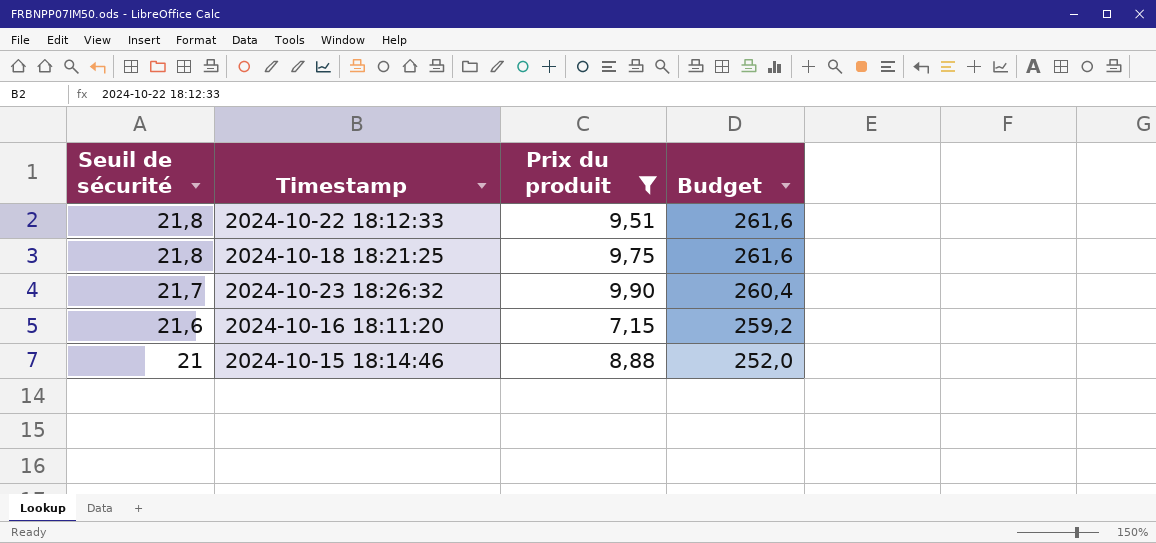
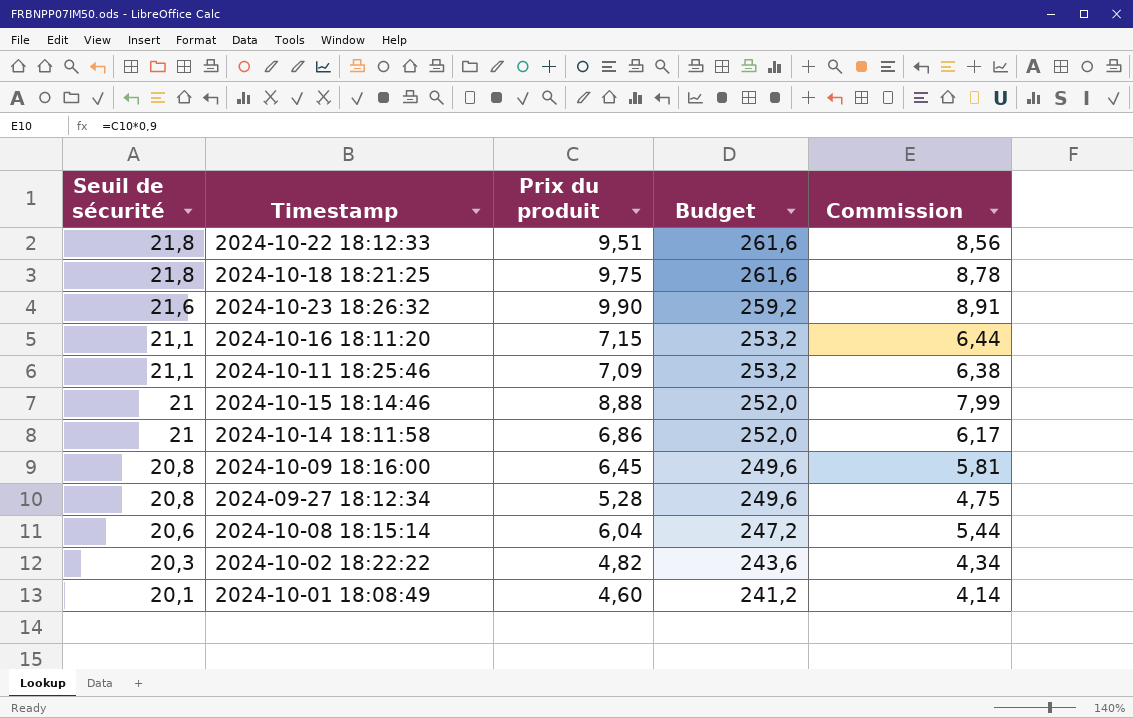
filter: Prix du produit >= 7,15 -> none
column Commission | formula: none -> [Prix du produit] * 0,9
2024-10-23 18:26:32 | Seuil de sécurité: 21,7 -> 21,6
2024-10-23 18:26:32 | Budget: 260,4 -> 259,2
2024-10-16 18:11:20 | Seuil de sécurité: 21,6 -> 21,1
2024-10-16 18:11:20 | Budget: 259,2 -> 253,2

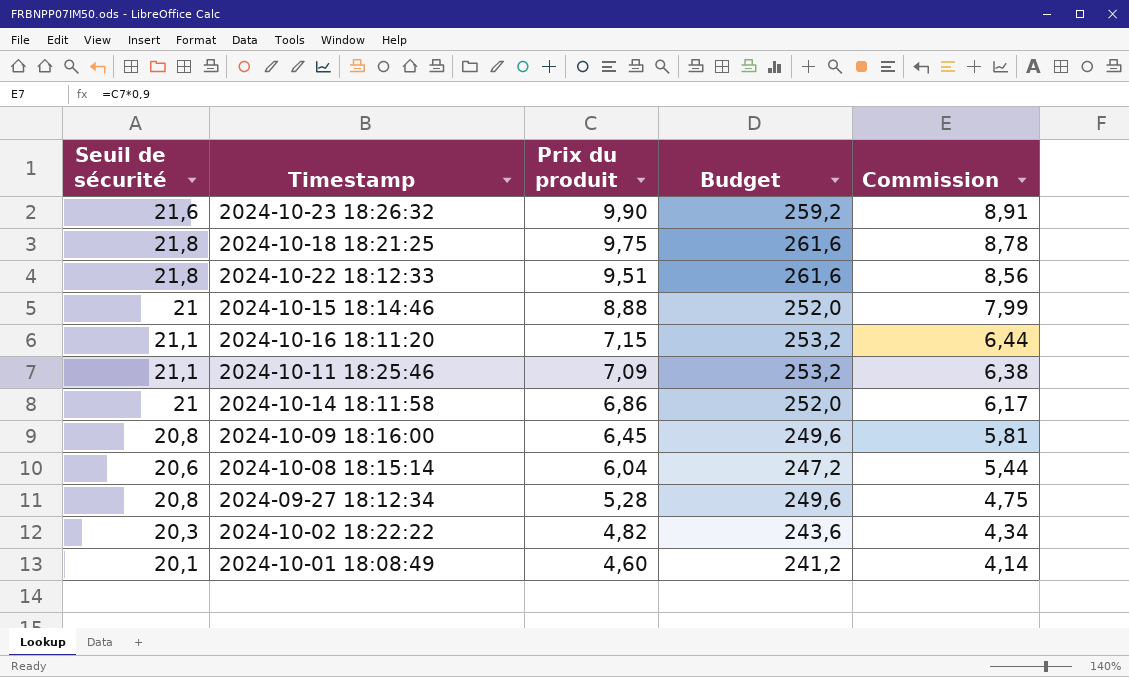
row order: Seuil de sécurité descending -> Prix du produit descending

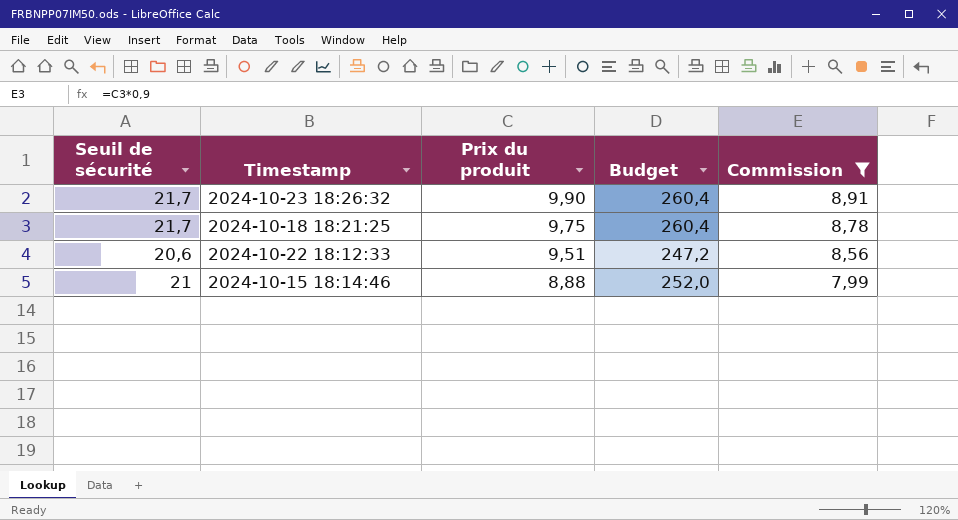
filter: none -> Commission >= 7,99
2024-10-23 18:26:32 | Seuil de sécurité: 21,6 -> 21,7
2024-10-23 18:26:32 | Budget: 259,2 -> 260,4
2024-10-18 18:21:25 | Seuil de sécurité: 21,8 -> 21,7
2024-10-18 18:21:25 | Budget: 261,6 -> 260,4
2024-10-22 18:12:33 | Seuil de sécurité: 21,8 -> 20,6
2024-10-22 18:12:33 | Budget: 261,6 -> 247,2

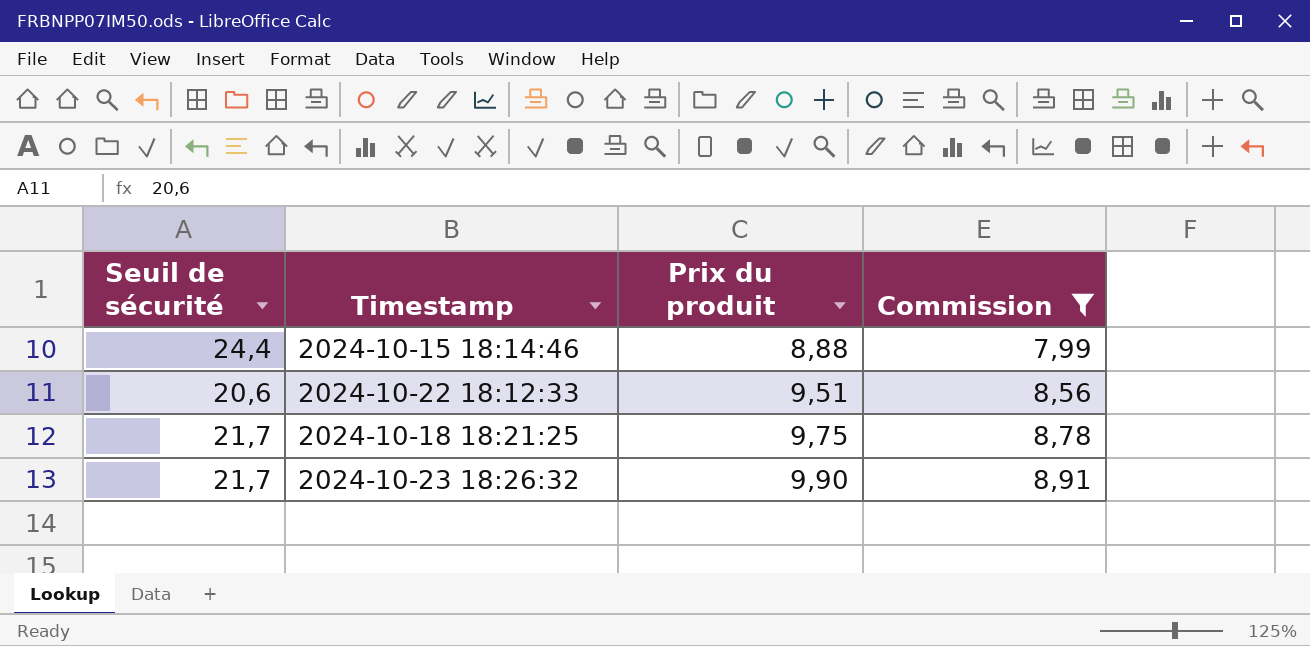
row order: Prix du produit descending -> Prix du produit ascending
column Budget | formula: [Seuil de sécurité] * 12 -> none
2024-10-15 18:14:46 | Seuil de sécurité: 21 -> 24,4

